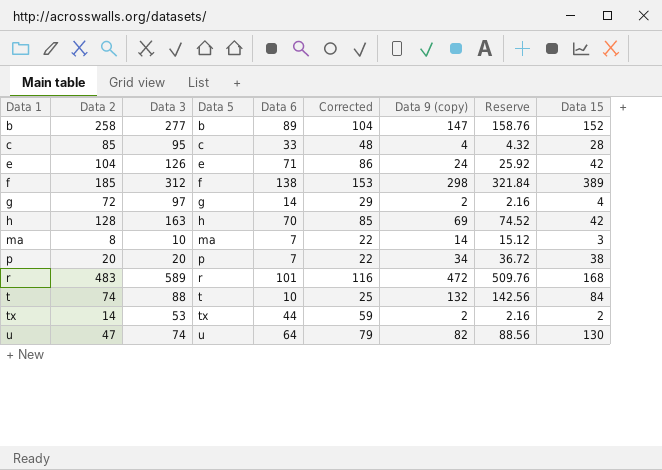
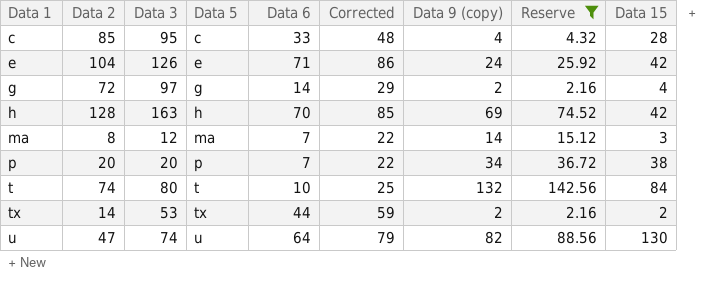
filter: none -> Reserve <= 142.56
ma | Data 3: 10 -> 12
t | Data 3: 88 -> 80

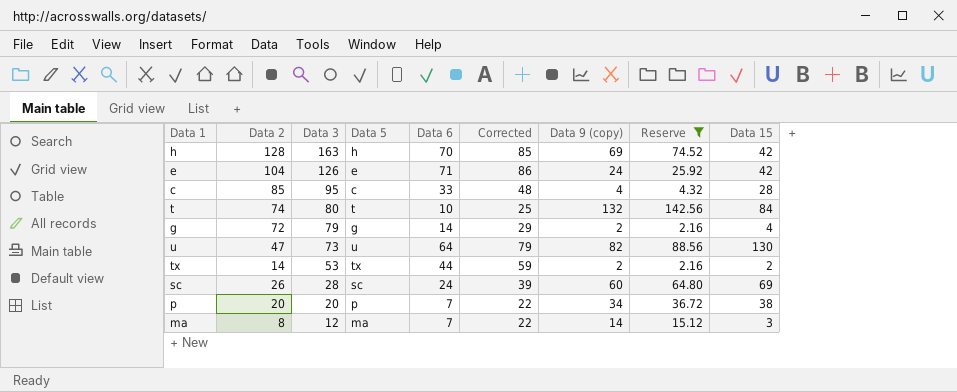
row order: Data 1 ascending -> Data 3 descending
g | Data 3: 97 -> 79
u | Data 3: 74 -> 73
row sc: none -> 26 | 28 | sc | 24 | 39 | 60 | 64.80 | 69

